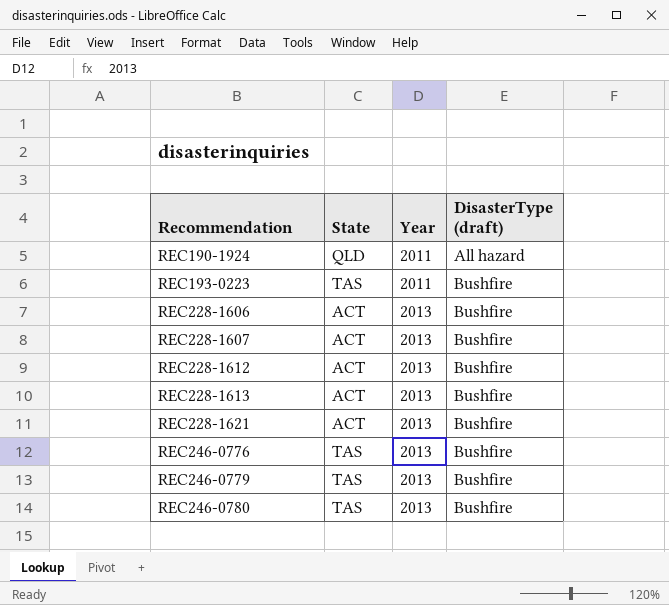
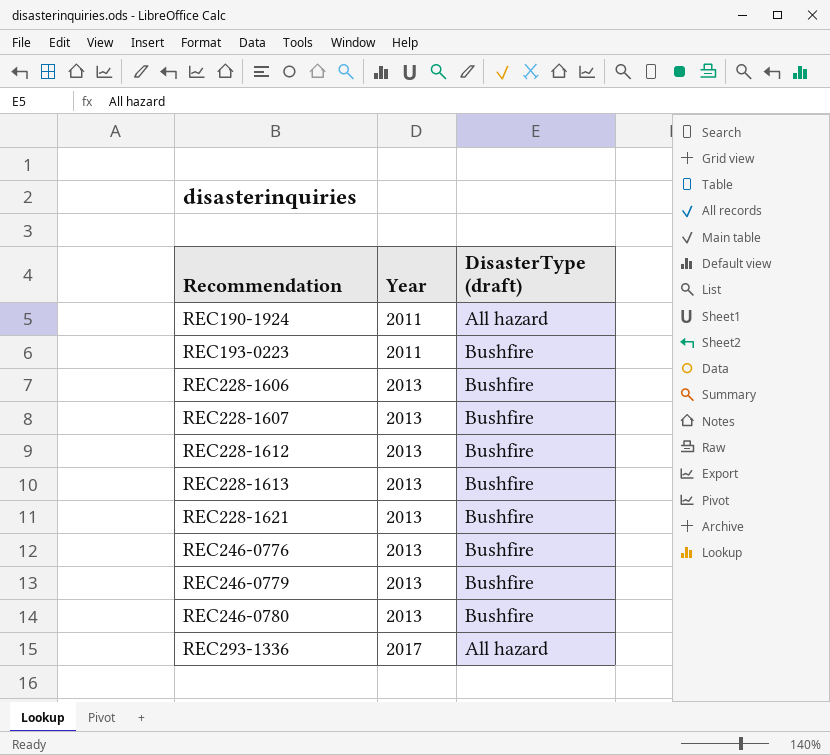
column State | position: 2 -> none
row REC293-1336: none -> 2017 | All hazard

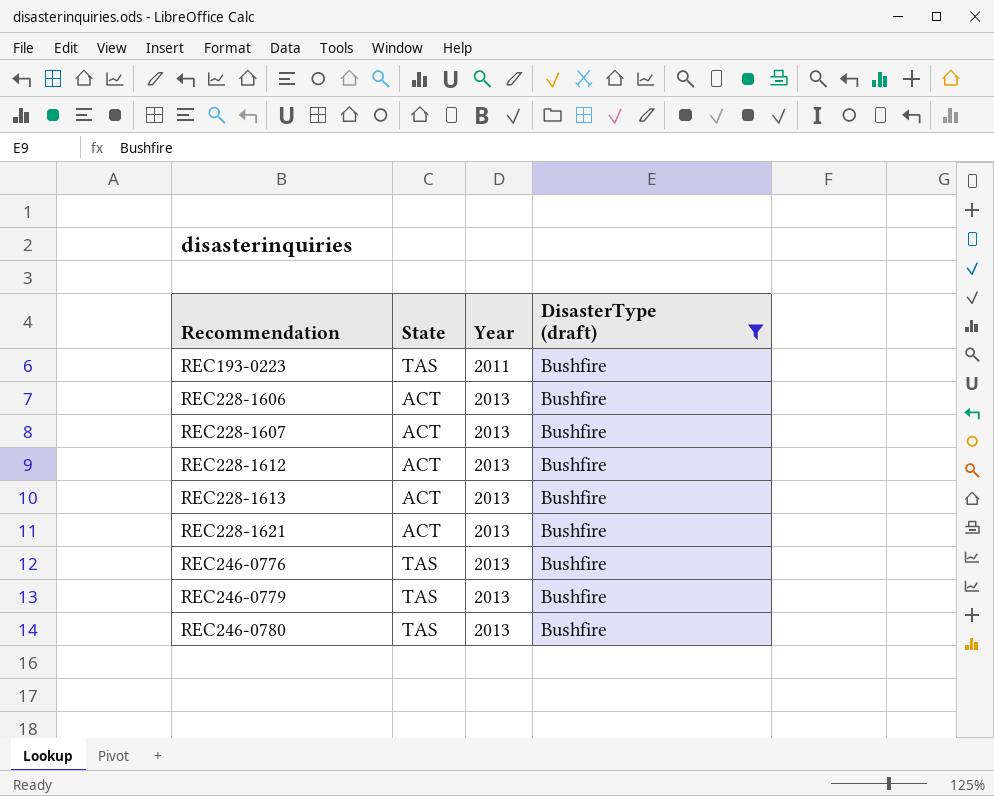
filter: none -> DisasterType (draft) = Bushfire
column State | position: none -> 2

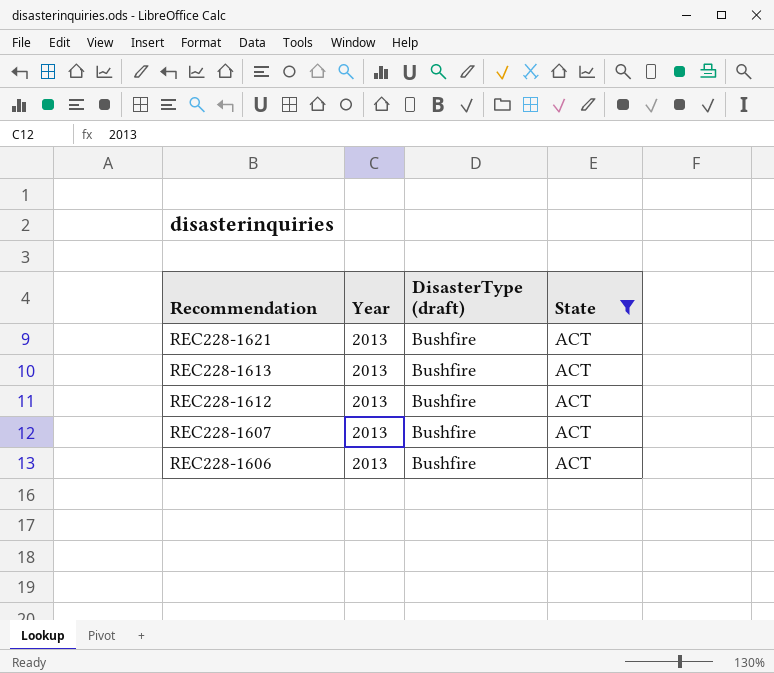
filter: DisasterType (draft) = Bushfire -> State = ACT
row order: Recommendation ascending -> Recommendation descending
column State | position: 2 -> 4

